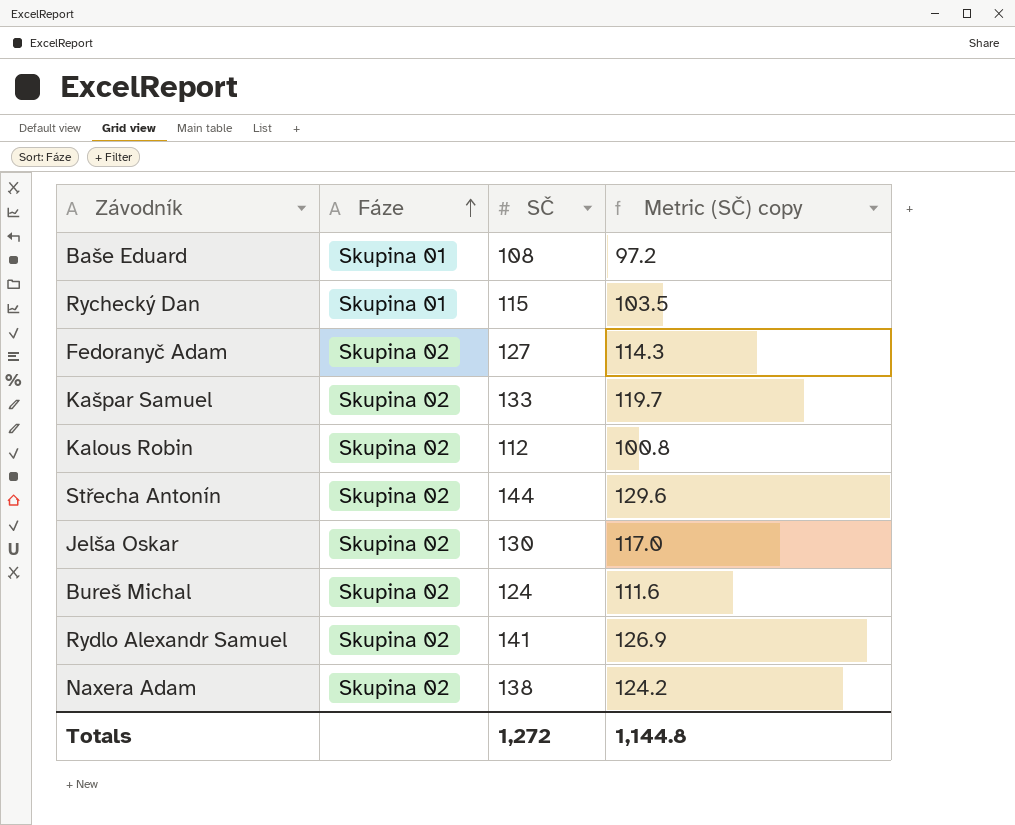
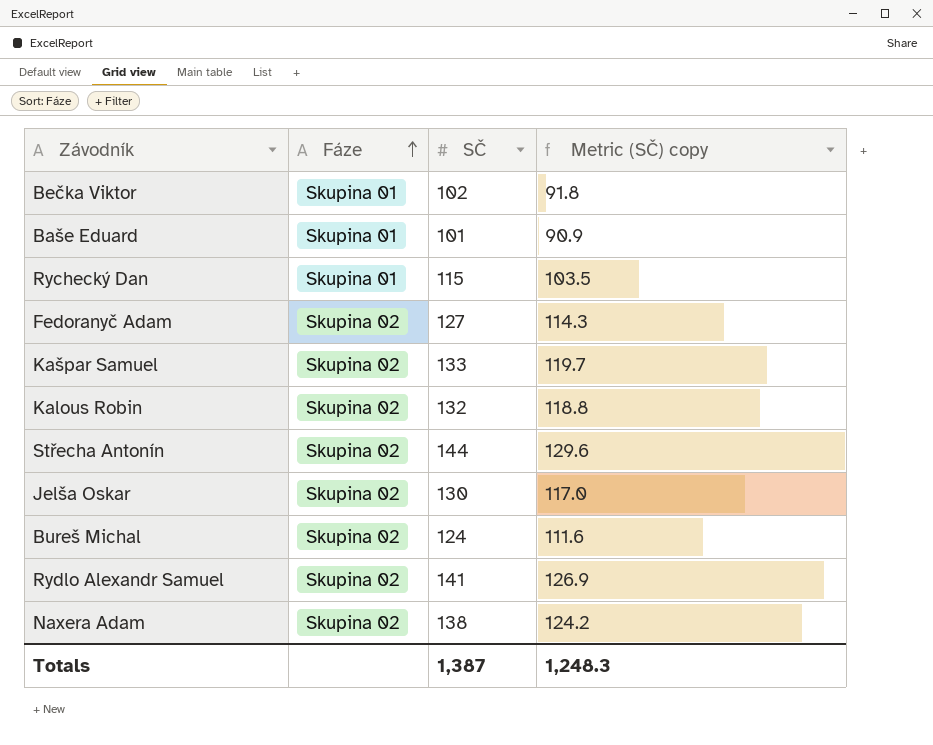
row Bečka Viktor: none -> Skupina 01 | 102 | 91.8
Baše Eduard | SČ: 108 -> 101
Baše Eduard | Metric (SČ) copy: 97.2 -> 90.9
Kalous Robin | SČ: 112 -> 132
Kalous Robin | Metric (SČ) copy: 100.8 -> 118.8
Totals | SČ: 1,272 -> 1,387
Totals | Metric (SČ) copy: 1,144.8 -> 1,248.3

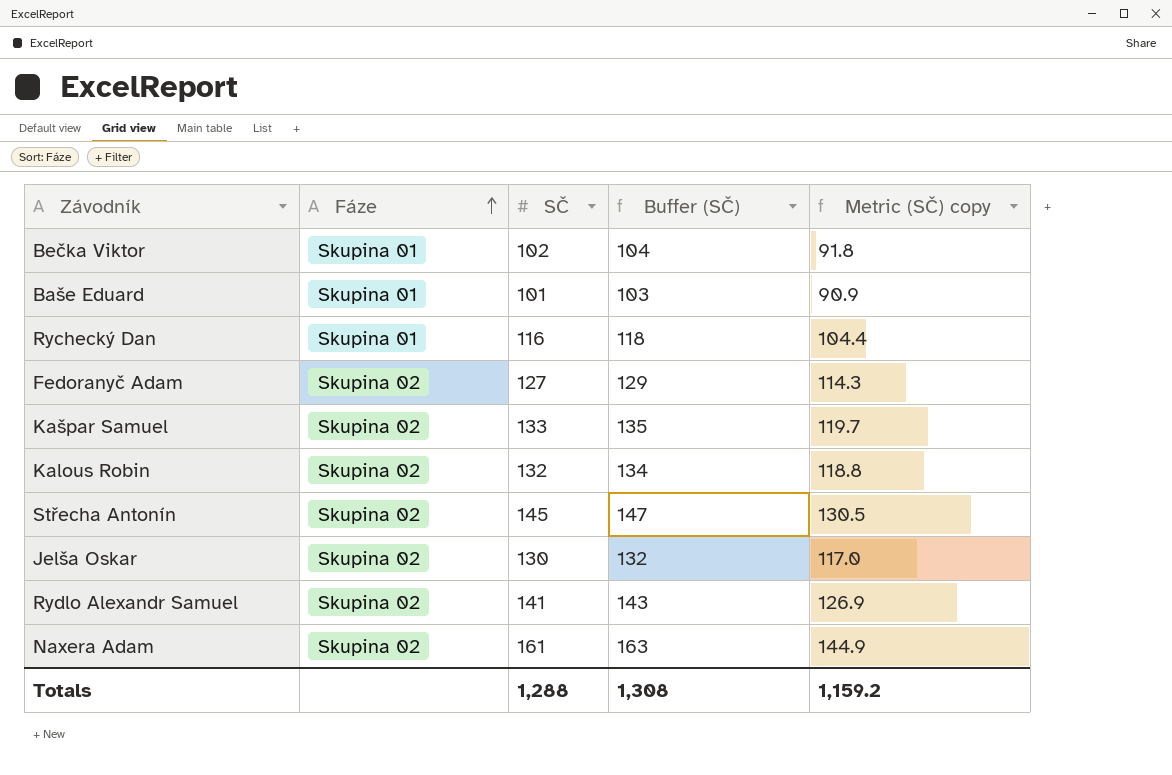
column Buffer (SČ) | formula: none -> [SČ] + 2
row Bureš Michal: Skupina 02 | 124 | 111.6 -> none
Rychecký Dan | SČ: 115 -> 116
Rychecký Dan | Metric (SČ) copy: 103.5 -> 104.4
Střecha Antonín | SČ: 144 -> 145
Střecha Antonín | Metric (SČ) copy: 129.6 -> 130.5
Naxera Adam | SČ: 138 -> 161
Naxera Adam | Metric (SČ) copy: 124.2 -> 144.9
Totals | SČ: 1,387 -> 1,288
Totals | Metric (SČ) copy: 1,248.3 -> 1,159.2

